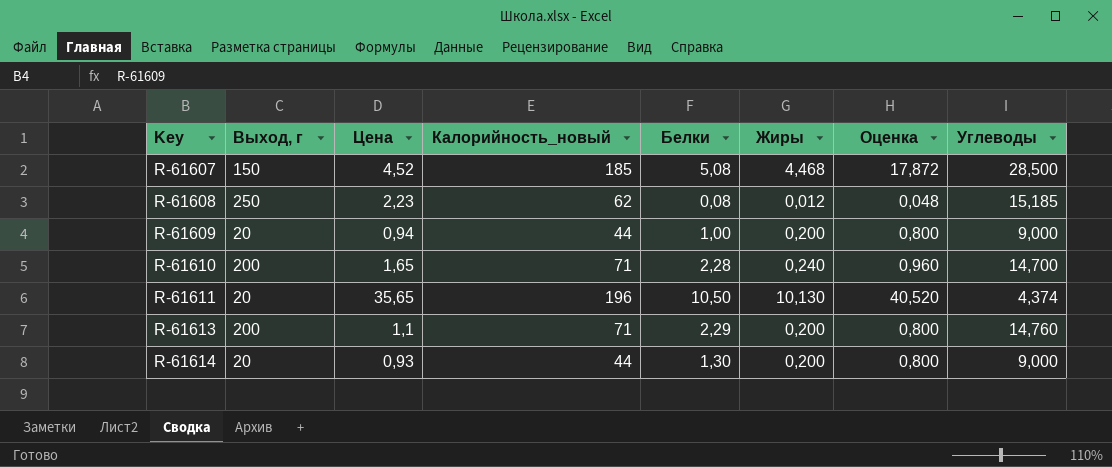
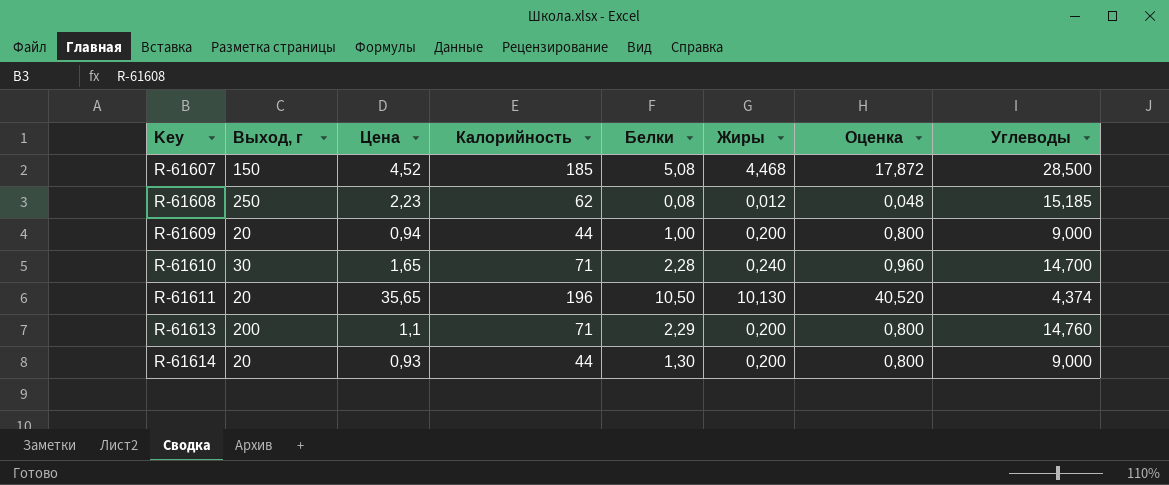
column name: Калорийность_новый -> Калорийность
R-61610 | Выход, г: 200 -> 30

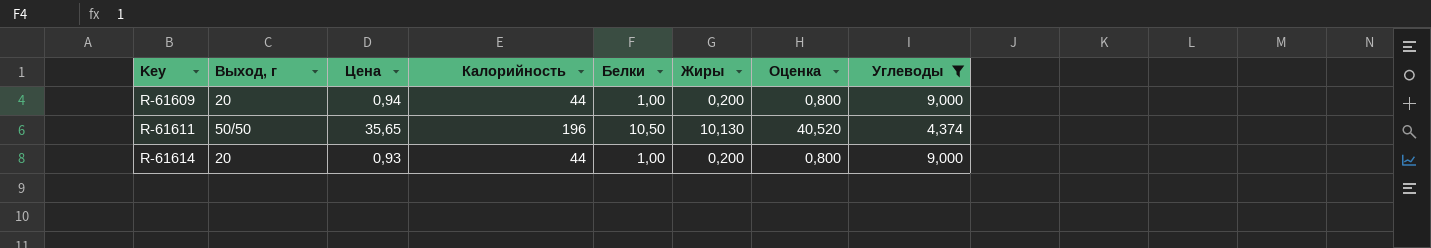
filter: none -> Углеводы <= 9,000
R-61611 | Выход, г: 20 -> 50/50
R-61614 | Белки: 1,30 -> 1,00

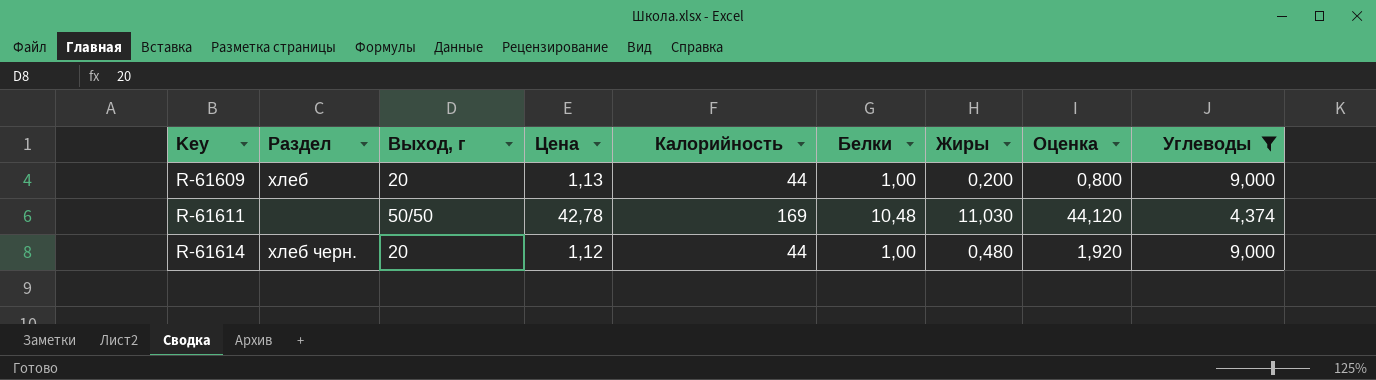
column Раздел | position: none -> 2
R-61609 | Цена: 0,94 -> 1,13
R-61611 | Цена: 35,65 -> 42,78
R-61611 | Калорийность: 196 -> 169
R-61611 | Белки: 10,50 -> 10,48
R-61611 | Жиры: 10,130 -> 11,030
R-61611 | Оценка: 40,520 -> 44,120
R-61614 | Цена: 0,93 -> 1,12
R-61614 | Жиры: 0,200 -> 0,480
R-61614 | Оценка: 0,800 -> 1,920

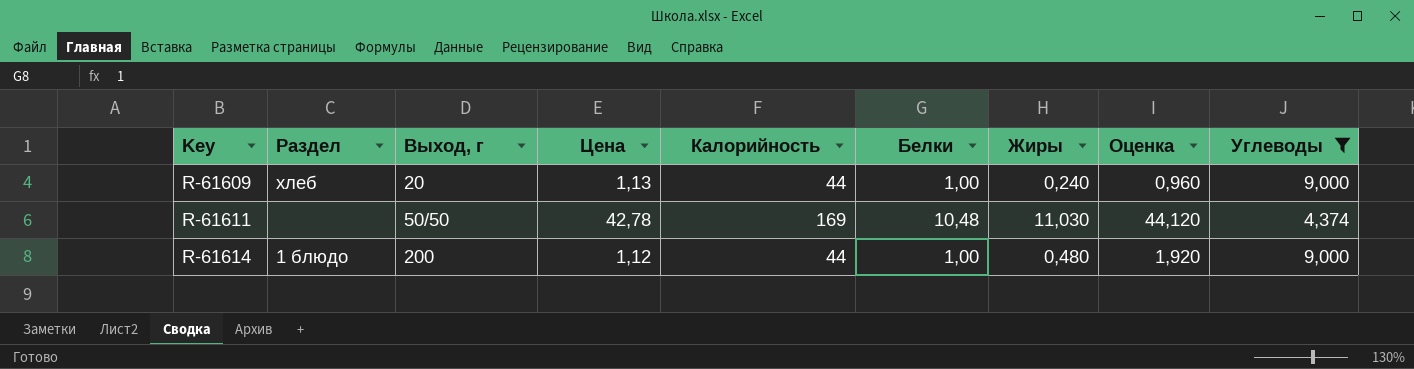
R-61609 | Жиры: 0,200 -> 0,240
R-61609 | Оценка: 0,800 -> 0,960
R-61614 | Раздел: хлеб черн. -> 1 блюдо
R-61614 | Выход, г: 20 -> 200

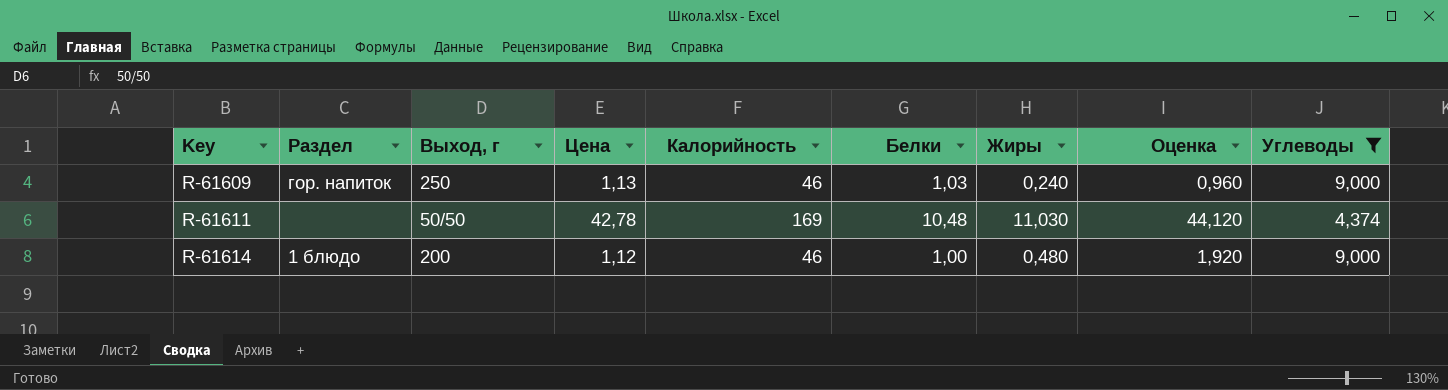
R-61609 | Раздел: хлеб -> гор. напиток
R-61609 | Выход, г: 20 -> 250
R-61609 | Калорийность: 44 -> 46
R-61609 | Белки: 1,00 -> 1,03
R-61614 | Калорийность: 44 -> 46

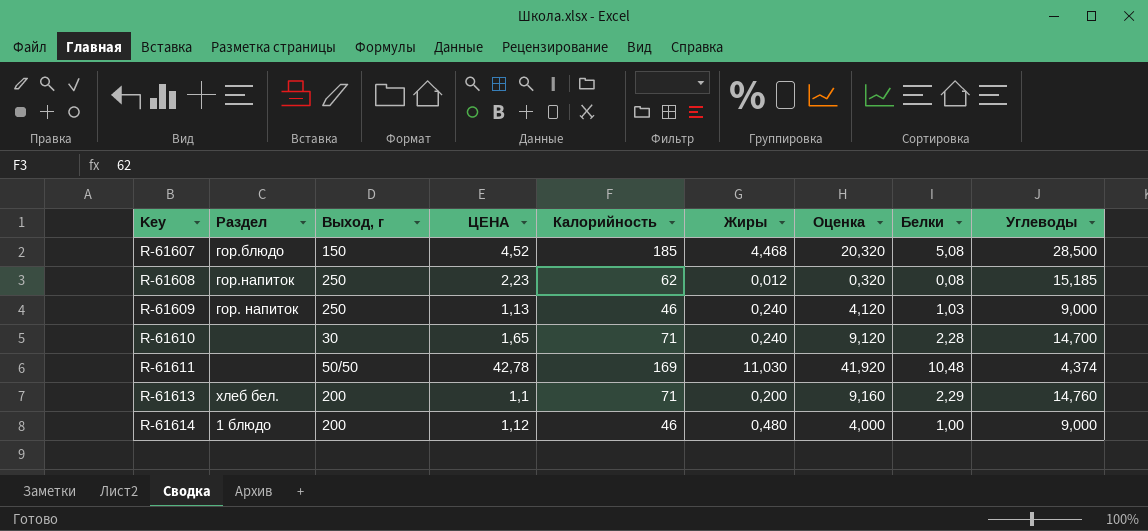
filter: Углеводы <= 9,000 -> none
column name: Цена -> ЦЕНА
column Оценка | formula: [Жиры] * 4 -> [Белки] * 4
column Белки | position: 6 -> 8

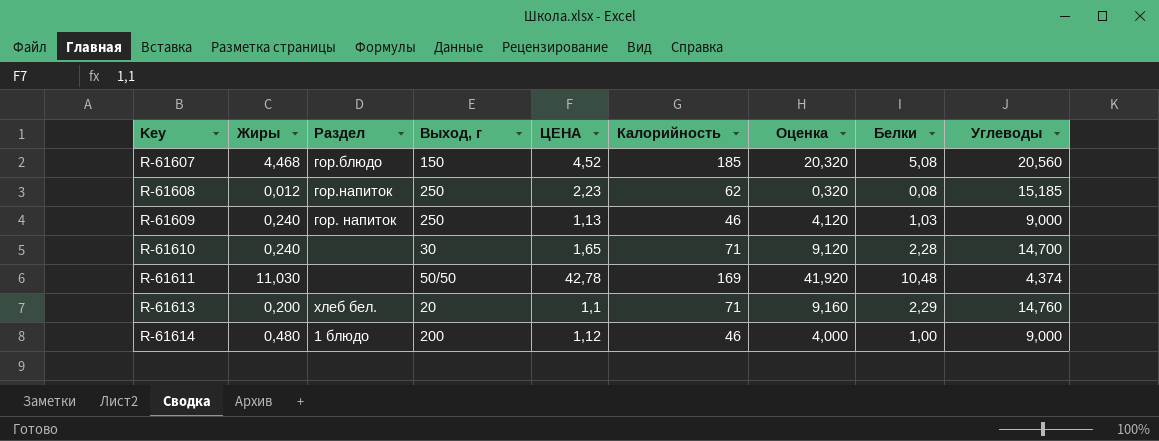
column Жиры | position: 6 -> 2
R-61607 | Углеводы: 28,500 -> 20,560
R-61613 | Выход, г: 200 -> 20

